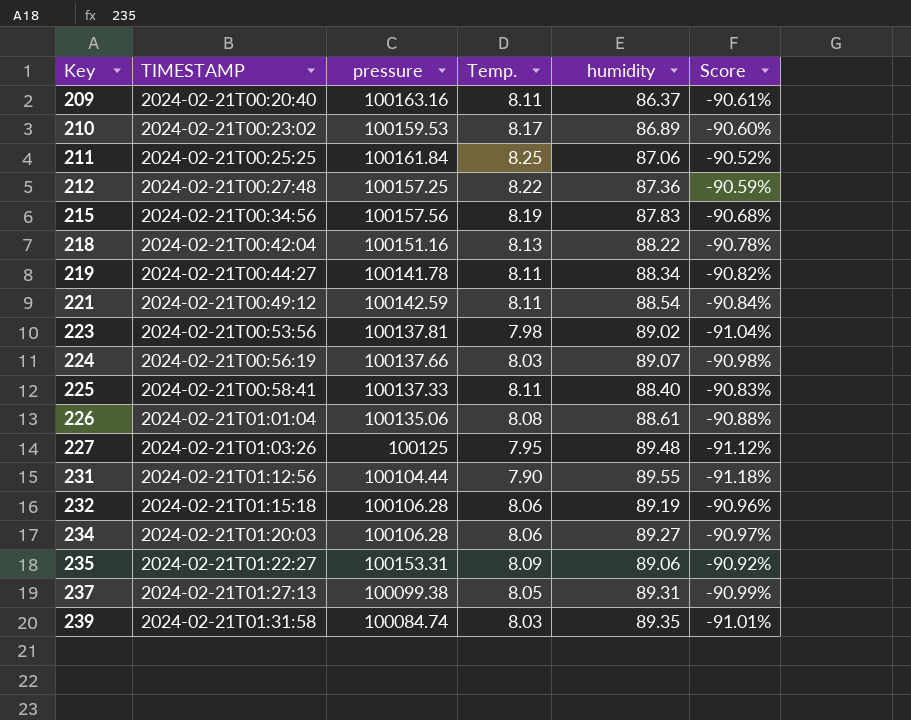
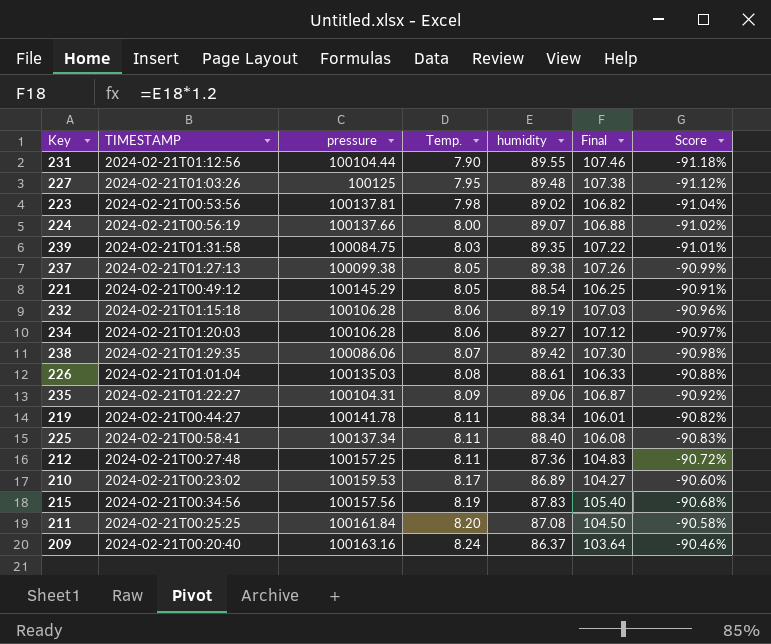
row order: Key ascending -> Temp. ascending
column Final | formula: none -> [humidity] * 1.2
row 218: 2024-02-21T00:42:04 | 100151.16 | 8.13 | 88.22 | -90.78% -> none
224 | Temp.: 8.03 -> 8.00
224 | Score: -90.98% -> -91.02%
239 | pressure: 100084.74 -> 100084.75
237 | humidity: 89.31 -> 89.38
221 | pressure: 100142.59 -> 100145.29
221 | Temp.: 8.11 -> 8.05
221 | Score: -90.84% -> -90.91%
row 238: none -> 2024-02-21T01:29:35 | 100086.06 | 8.07 | 89.42 | 107.30 | -90.98%
226 | pressure: 100135.06 -> 100135.03
235 | pressure: 100153.31 -> 100104.31
225 | pressure: 100137.33 -> 100137.34
212 | Temp.: 8.22 -> 8.11
212 | Score: -90.59% -> -90.72%
211 | Temp.: 8.25 -> 8.20
211 | humidity: 87.06 -> 87.08
211 | Score: -90.52% -> -90.58%
209 | Temp.: 8.11 -> 8.24
209 | Score: -90.61% -> -90.46%

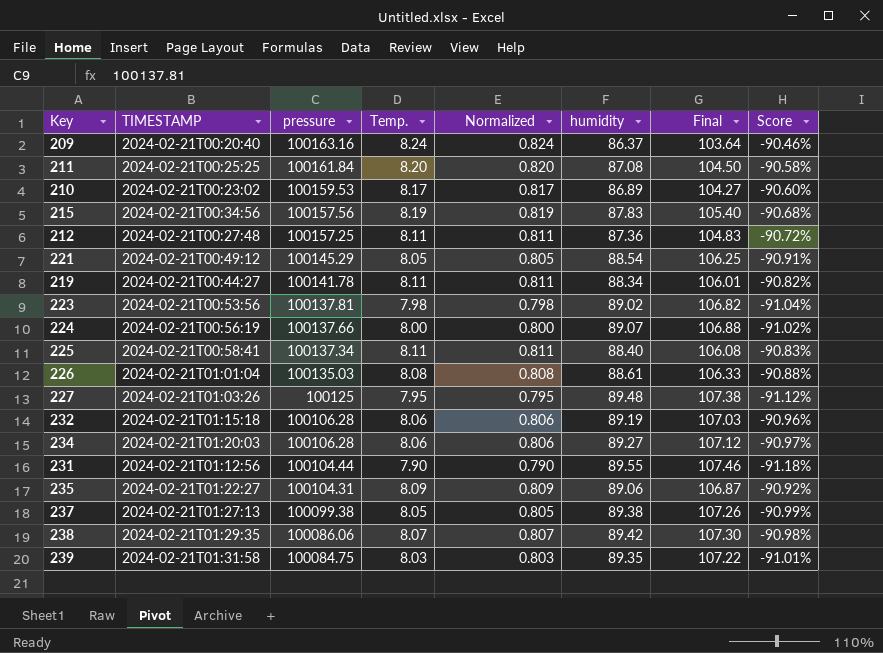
row order: Temp. ascending -> pressure descending
column Normalized | formula: none -> [Temp.] * 0.1

